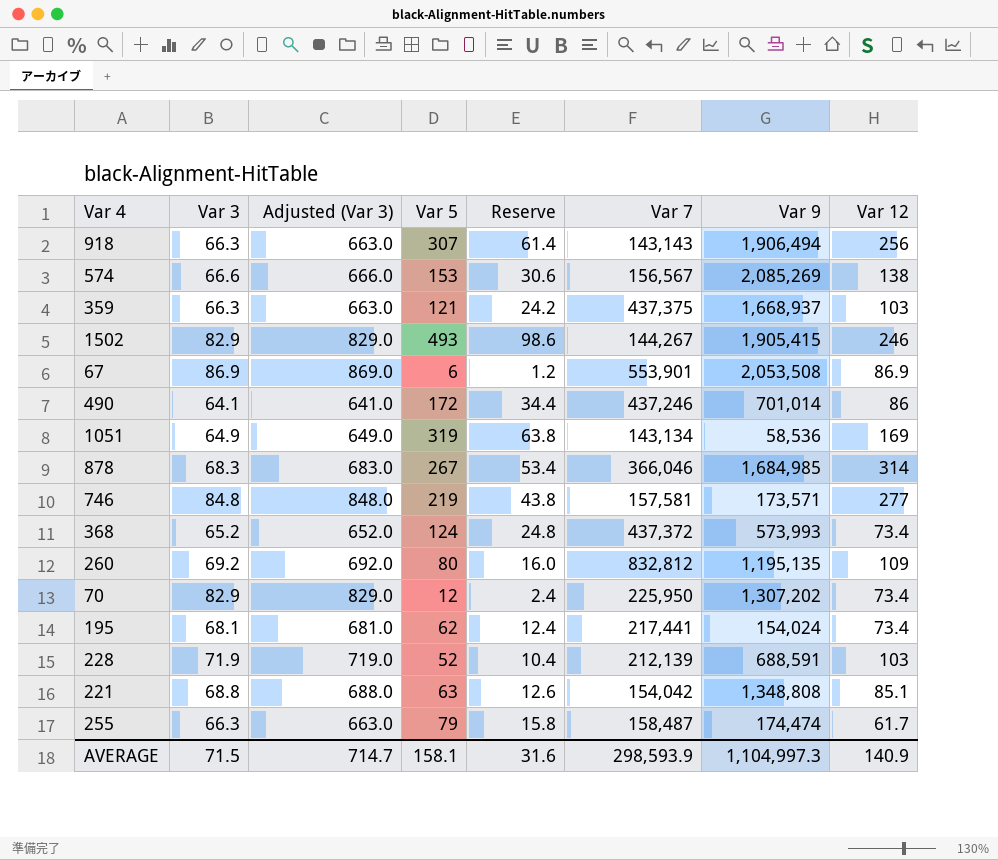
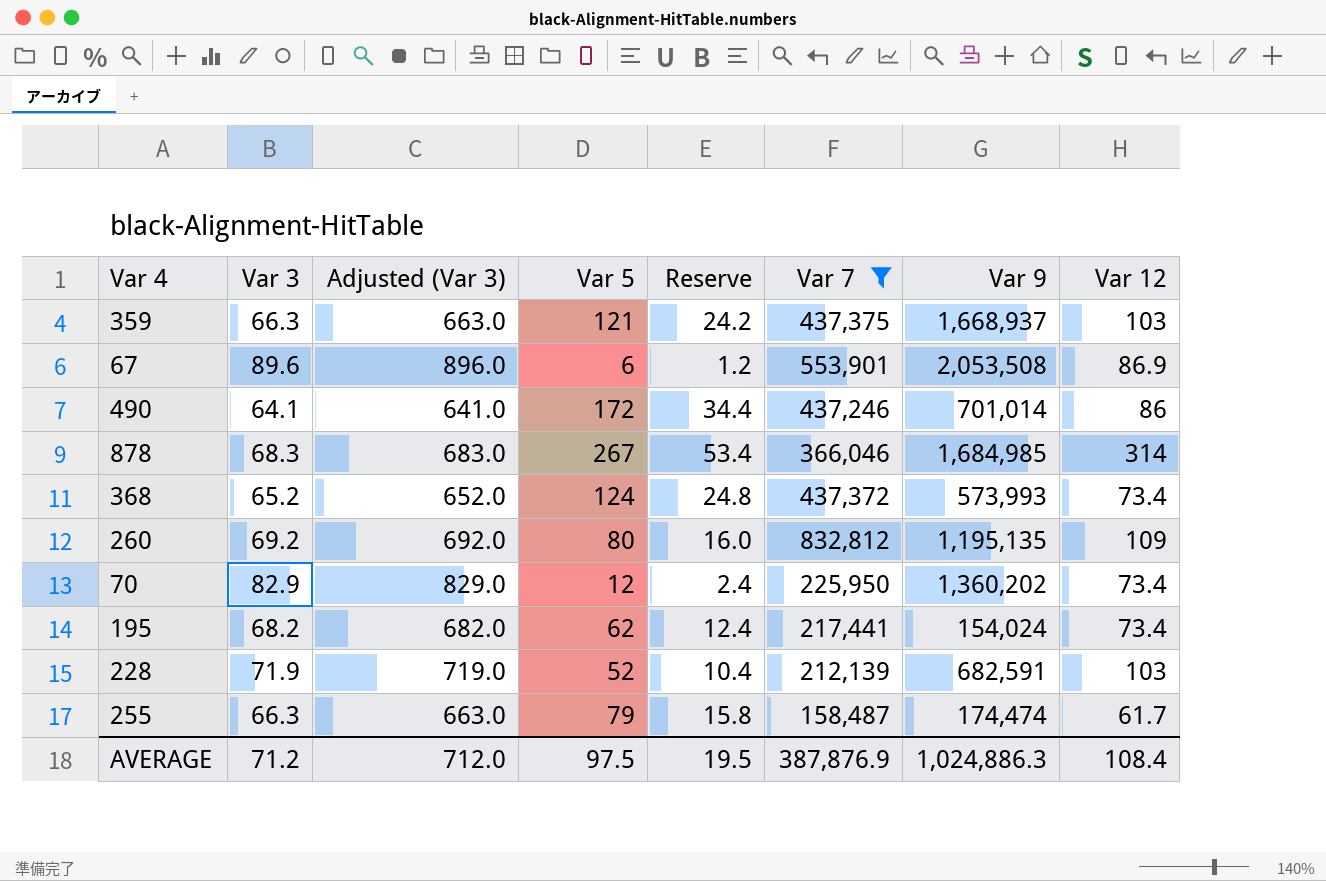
filter: none -> Var 7 >= 158,487
67 | Var 3: 86.9 -> 89.6
67 | Adjusted (Var 3): 869.0 -> 896.0
70 | Var 9: 1,307,202 -> 1,360,202
195 | Var 3: 68.1 -> 68.2
195 | Adjusted (Var 3): 681.0 -> 682.0
228 | Var 9: 688,591 -> 682,591
AVERAGE | Var 3: 71.5 -> 71.2
AVERAGE | Adjusted (Var 3): 714.7 -> 712.0
AVERAGE | Var 5: 158.1 -> 97.5
AVERAGE | Reserve: 31.6 -> 19.5
AVERAGE | Var 7: 298,593.9 -> 387,876.9
AVERAGE | Var 9: 1,104,997.3 -> 1,024,886.3
AVERAGE | Var 12: 140.9 -> 108.4

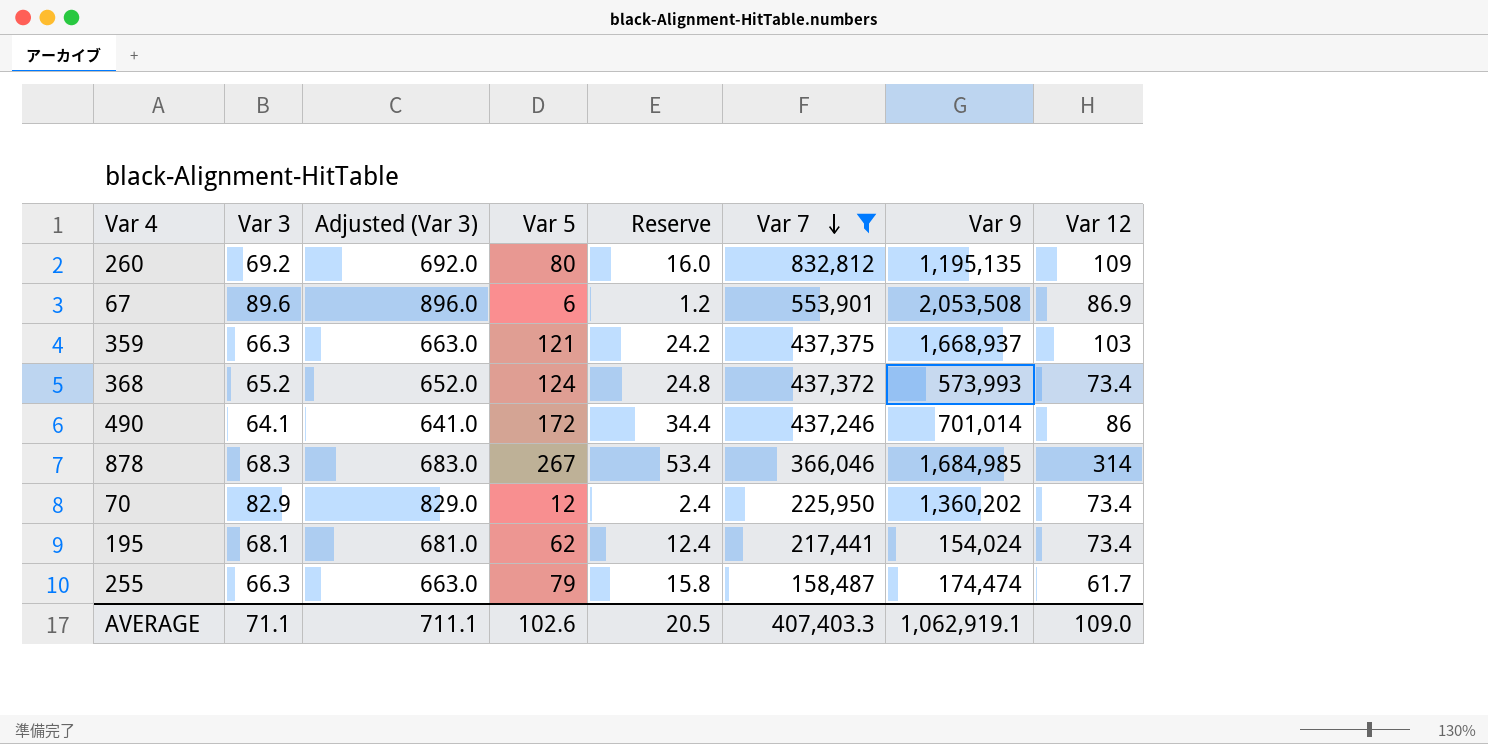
row order: none -> Var 7 descending
row 228: 71.9 | 719.0 | 52 | 10.4 | 212,139 | 682,591 | 103 -> none
195 | Var 3: 68.2 -> 68.1
195 | Adjusted (Var 3): 682.0 -> 681.0
AVERAGE | Var 3: 71.2 -> 71.1
AVERAGE | Adjusted (Var 3): 712.0 -> 711.1
AVERAGE | Var 5: 97.5 -> 102.6
AVERAGE | Reserve: 19.5 -> 20.5
AVERAGE | Var 7: 387,876.9 -> 407,403.3
AVERAGE | Var 9: 1,024,886.3 -> 1,062,919.1
AVERAGE | Var 12: 108.4 -> 109.0

